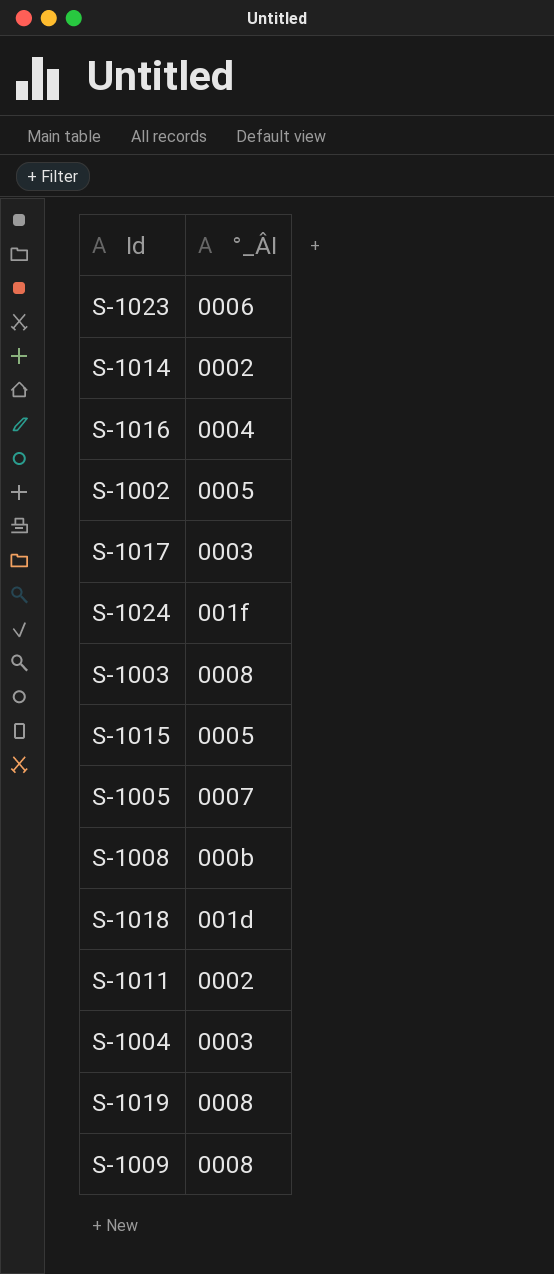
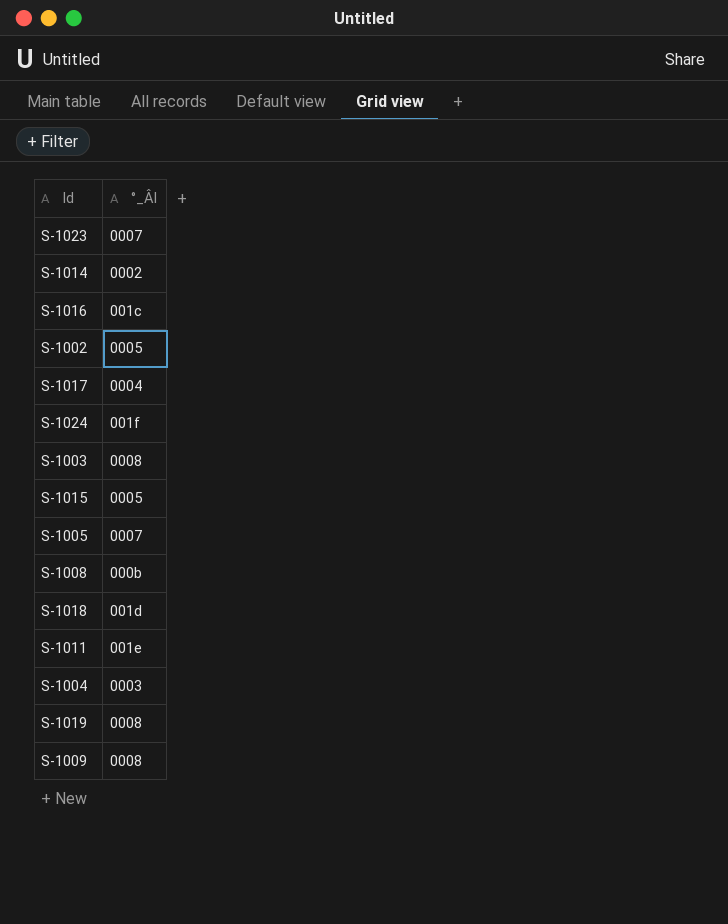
S-1023 | °_ÂI: 0006 -> 0007
S-1016 | °_ÂI: 0004 -> 001c
S-1017 | °_ÂI: 0003 -> 0004
S-1011 | °_ÂI: 0002 -> 001e

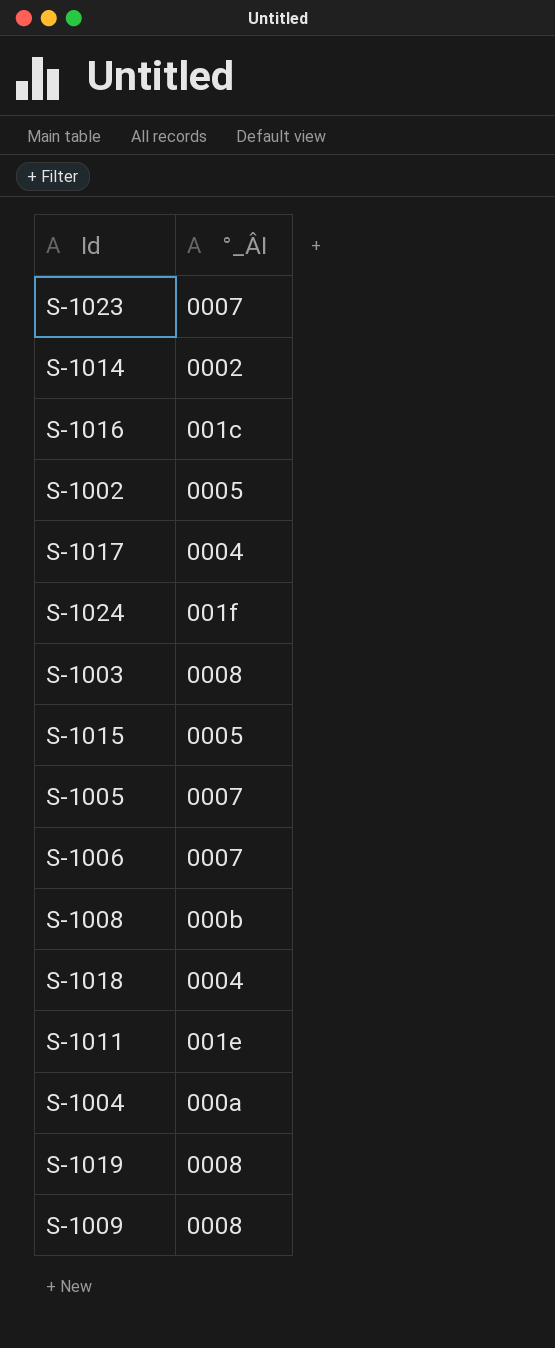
row S-1006: none -> 0007
S-1018 | °_ÂI: 001d -> 0004
S-1004 | °_ÂI: 0003 -> 000a

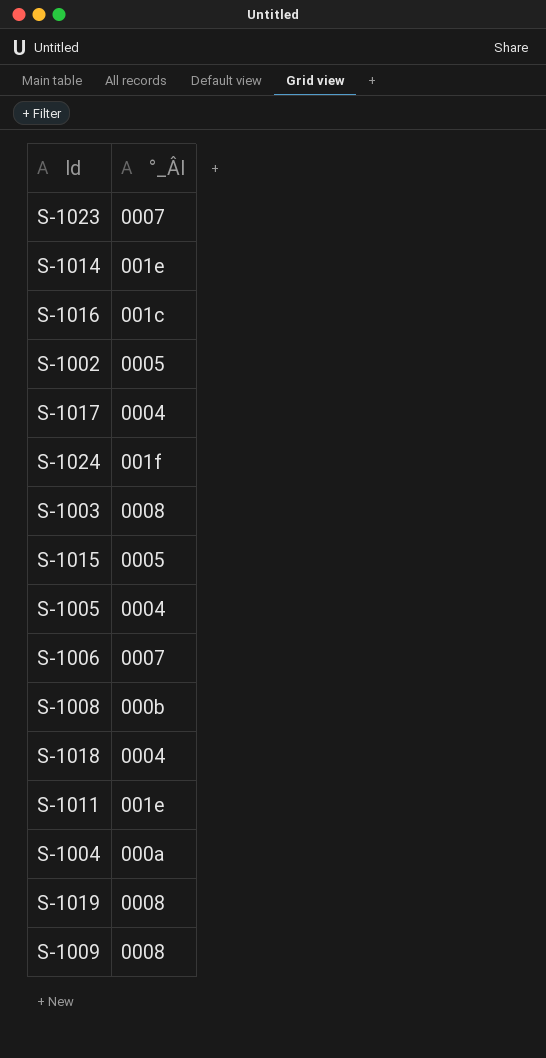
S-1014 | °_ÂI: 0002 -> 001e
S-1005 | °_ÂI: 0007 -> 0004

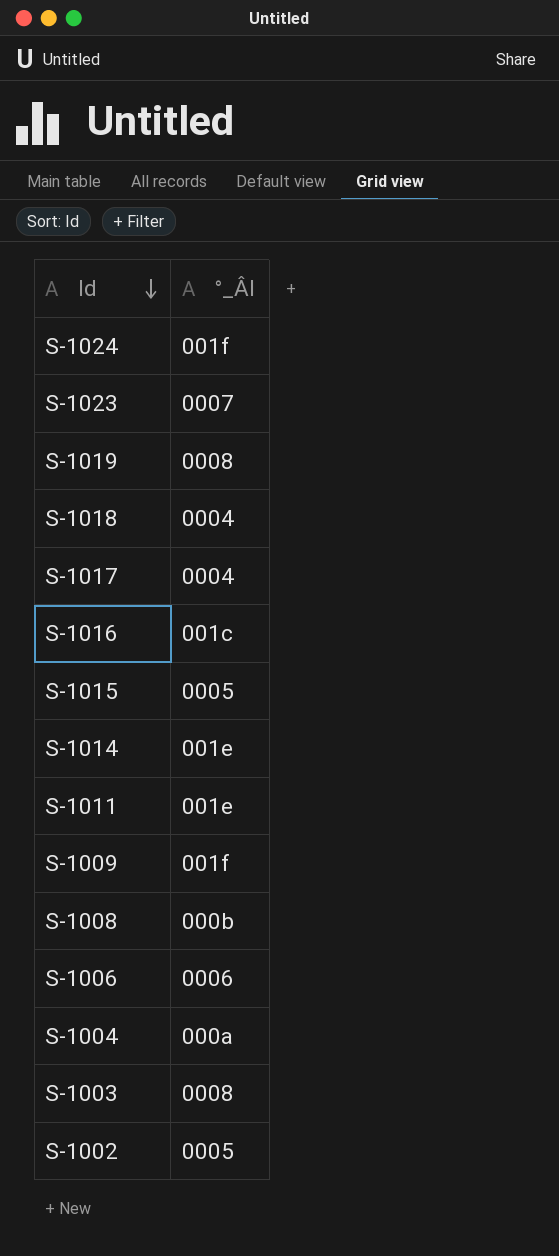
row order: none -> Id descending
row S-1005: 0004 -> none
S-1009 | °_ÂI: 0008 -> 001f
S-1006 | °_ÂI: 0007 -> 0006

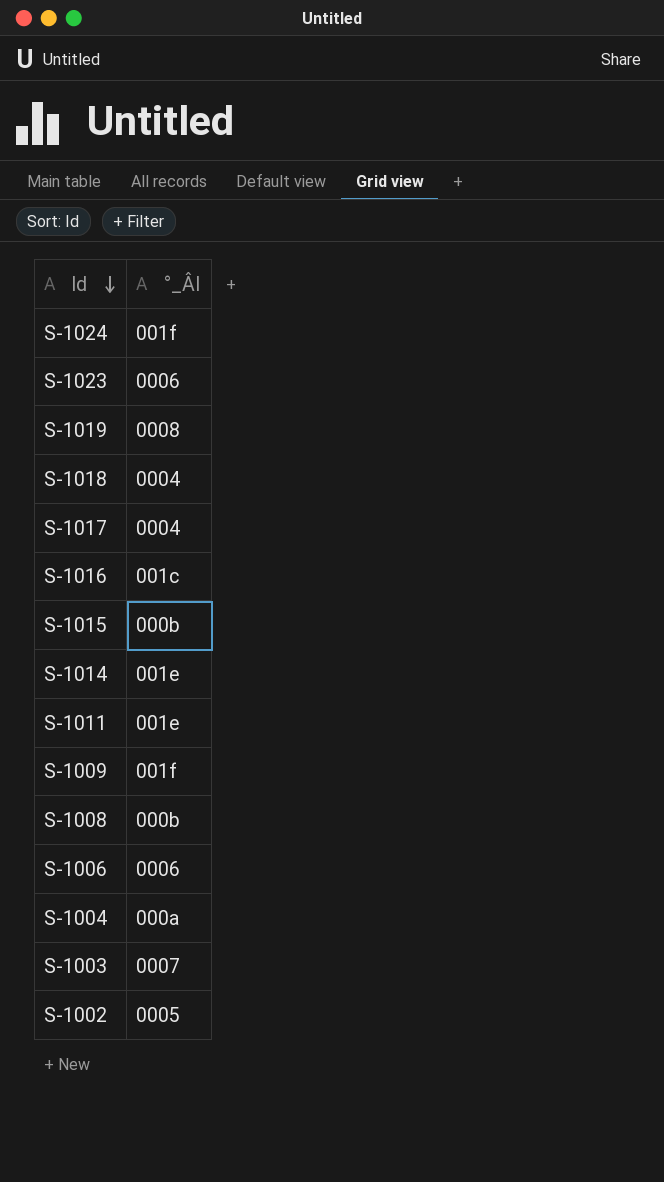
S-1023 | °_ÂI: 0007 -> 0006
S-1015 | °_ÂI: 0005 -> 000b
S-1003 | °_ÂI: 0008 -> 0007

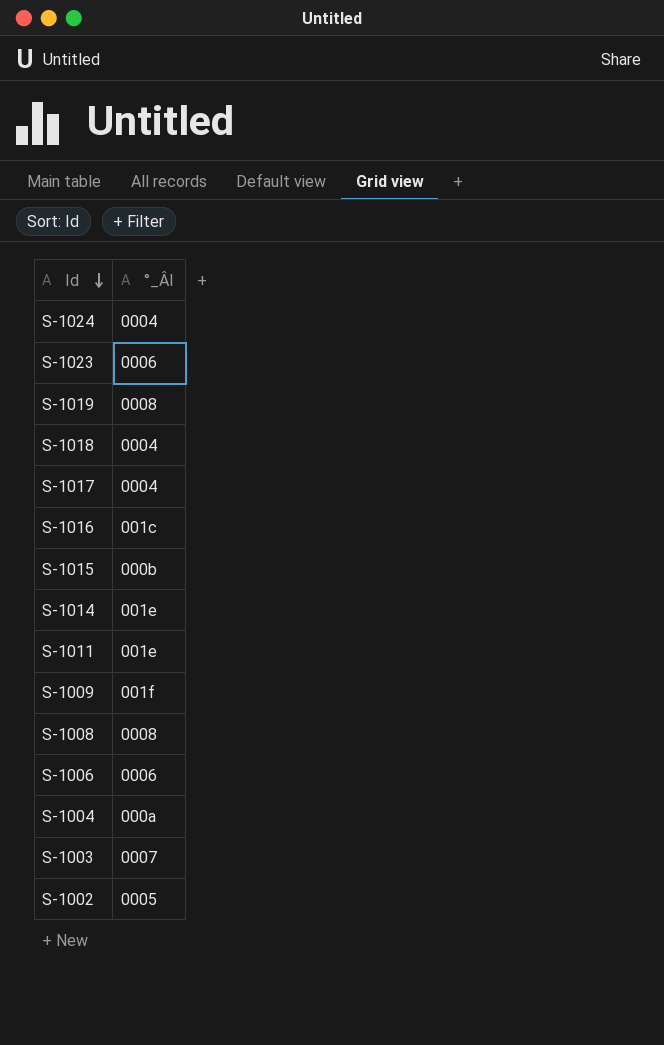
S-1024 | °_ÂI: 001f -> 0004
S-1008 | °_ÂI: 000b -> 0008

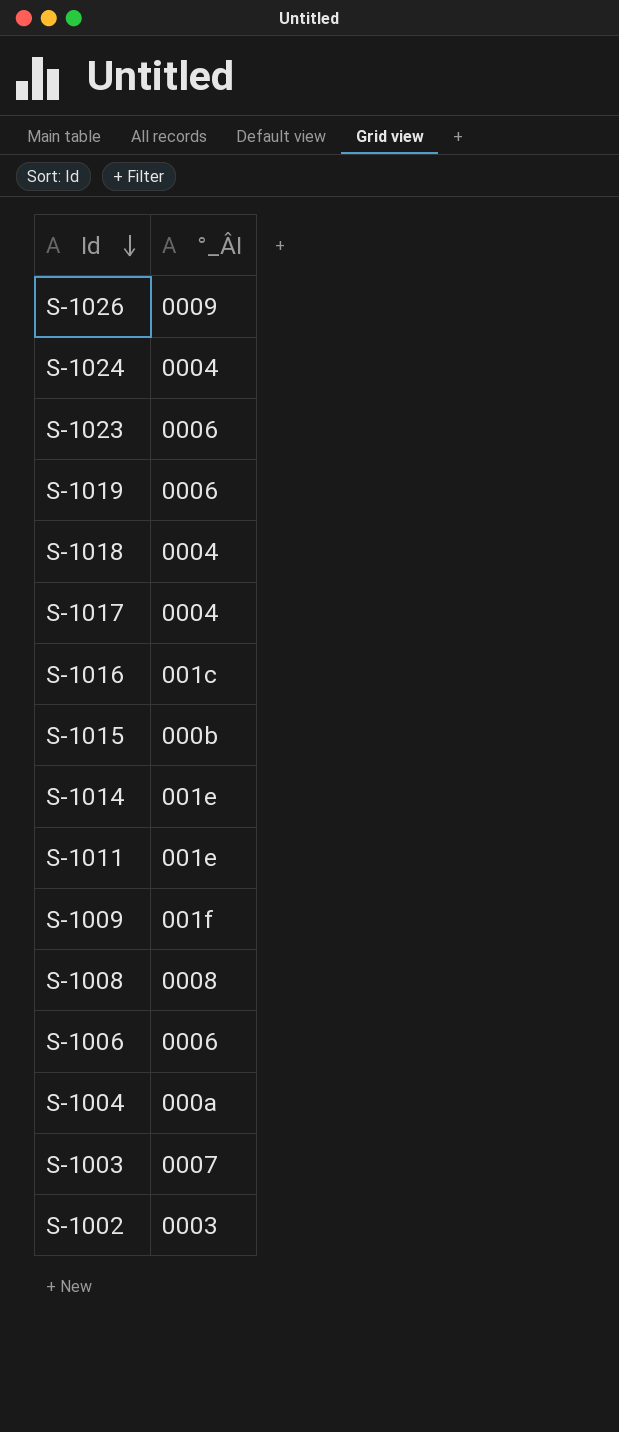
row S-1026: none -> 0009
S-1019 | °_ÂI: 0008 -> 0006
S-1002 | °_ÂI: 0005 -> 0003

